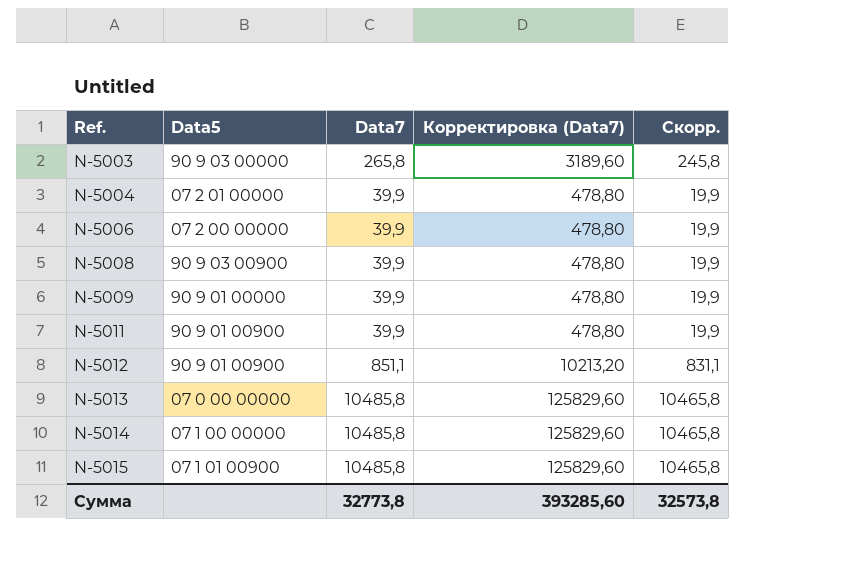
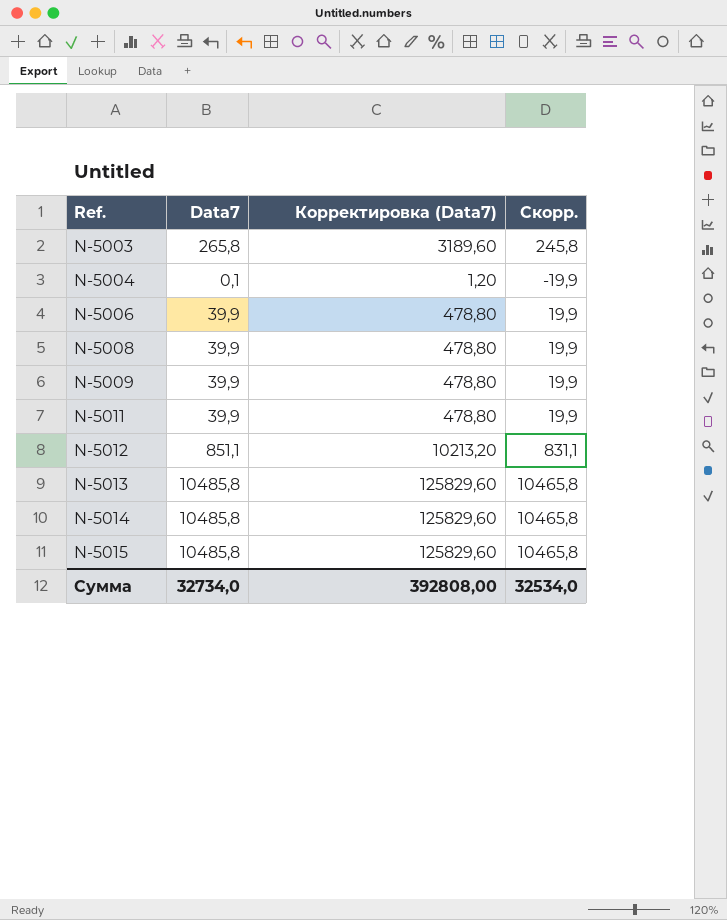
column Data5 | position: 2 -> none
N-5004 | Data7: 39,9 -> 0,1
N-5004 | Корректировка (Data7): 478,80 -> 1,20
N-5004 | Скорр.: 19,9 -> -19,9
Сумма | Data7: 32773,8 -> 32734,0
Сумма | Корректировка (Data7): 393285,60 -> 392808,00
Сумма | Скорр.: 32573,8 -> 32534,0

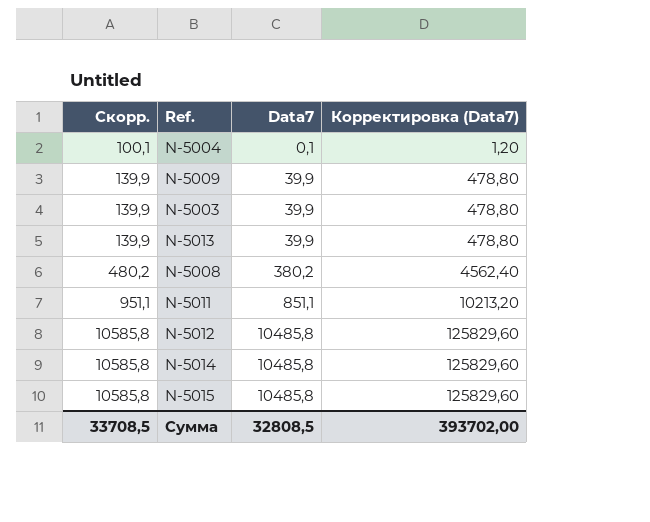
row order: Ref. ascending -> Скорр. ascending
column Скорр. | formula: [Data7] - 20 -> [Data7] + 100
column Скорр. | position: 4 -> 1
row N-5006: 39,9 | 478,80 | 19,9 -> none
N-5003 | Data7: 265,8 -> 39,9
N-5003 | Корректировка (Data7): 3189,60 -> 478,80
N-5013 | Data7: 10485,8 -> 39,9
N-5013 | Корректировка (Data7): 125829,60 -> 478,80
N-5008 | Data7: 39,9 -> 380,2
N-5008 | Корректировка (Data7): 478,80 -> 4562,40
N-5011 | Data7: 39,9 -> 851,1
N-5011 | Корректировка (Data7): 478,80 -> 10213,20
N-5012 | Data7: 851,1 -> 10485,8
N-5012 | Корректировка (Data7): 10213,20 -> 125829,60
Сумма | Скорр.: 32534,0 -> 33708,5
Сумма | Data7: 32734,0 -> 32808,5
Сумма | Корректировка (Data7): 392808,00 -> 393702,00

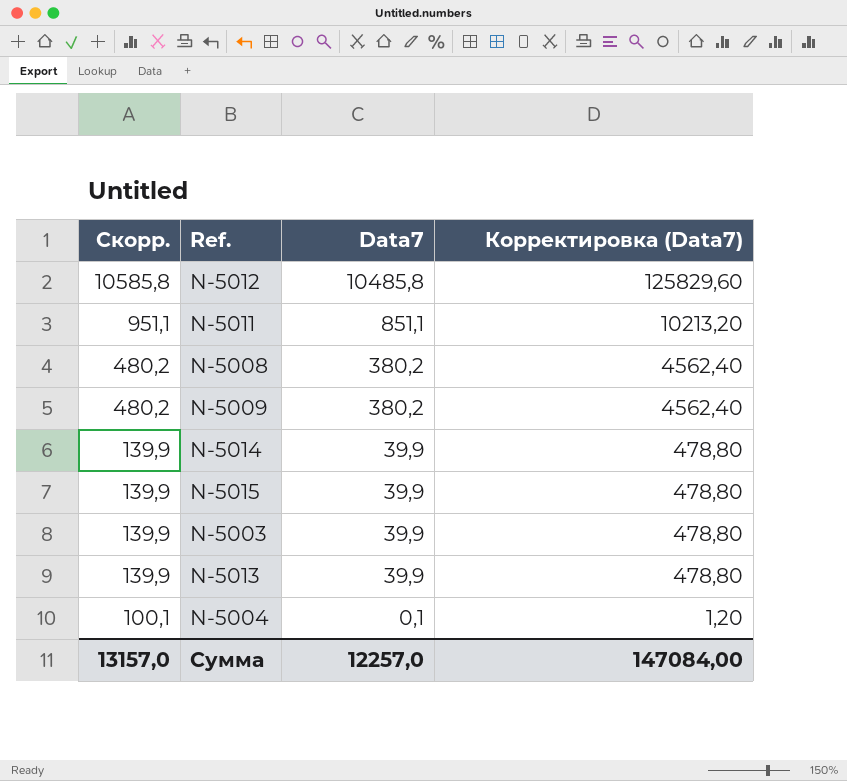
row order: Скорр. ascending -> Скорр. descending
N-5009 | Скорр.: 139,9 -> 480,2
N-5009 | Data7: 39,9 -> 380,2
N-5009 | Корректировка (Data7): 478,80 -> 4562,40
N-5014 | Скорр.: 10585,8 -> 139,9
N-5014 | Data7: 10485,8 -> 39,9
N-5014 | Корректировка (Data7): 125829,60 -> 478,80
N-5015 | Скорр.: 10585,8 -> 139,9
N-5015 | Data7: 10485,8 -> 39,9
N-5015 | Корректировка (Data7): 125829,60 -> 478,80
Сумма | Скорр.: 33708,5 -> 13157,0
Сумма | Data7: 32808,5 -> 12257,0
Сумма | Корректировка (Data7): 393702,00 -> 147084,00

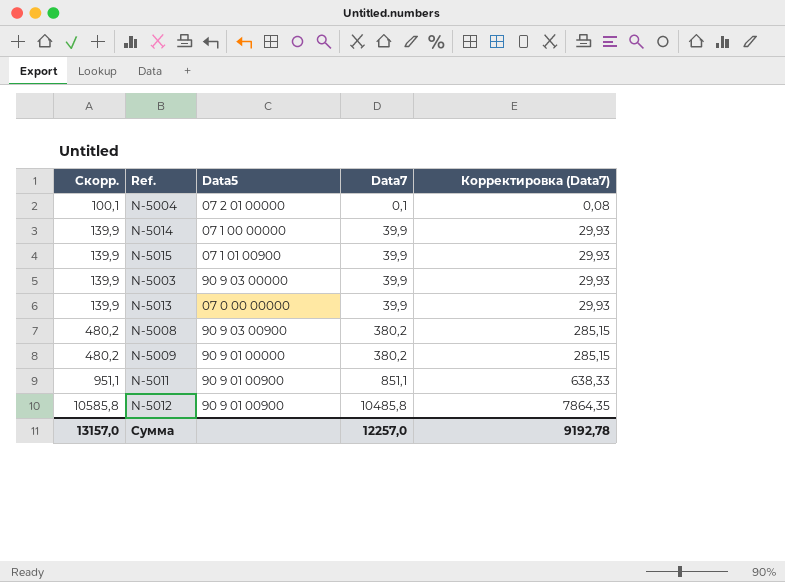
row order: Скорр. descending -> Скорр. ascending
column Data5 | position: none -> 3
column Корректировка (Data7) | formula: [Data7] * 12 -> [Data7] * 0,75
Сумма | Корректировка (Data7): 147084,00 -> 9192,78

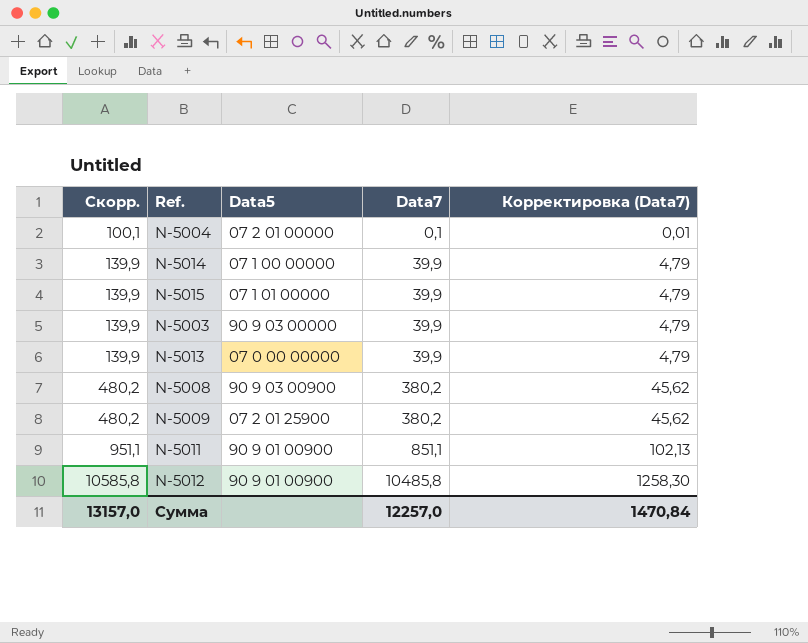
column Корректировка (Data7) | formula: [Data7] * 0,75 -> [Data7] * 0,12
N-5015 | Data5: 07 1 01 00900 -> 07 1 01 00000
N-5009 | Data5: 90 9 01 00000 -> 07 2 01 25900
Сумма | Корректировка (Data7): 9192,78 -> 1470,84

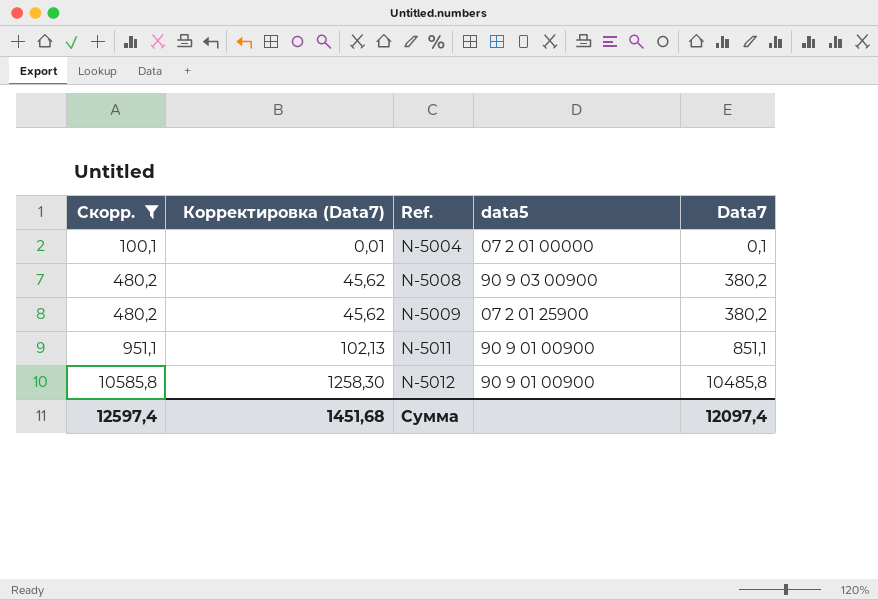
filter: none -> Скорр. != 139,9
column Корректировка (Data7) | position: 5 -> 2
column name: Data5 -> data5
Сумма | Скорр.: 13157,0 -> 12597,4
Сумма | Корректировка (Data7): 1470,84 -> 1451,68
Сумма | Data7: 12257,0 -> 12097,4

